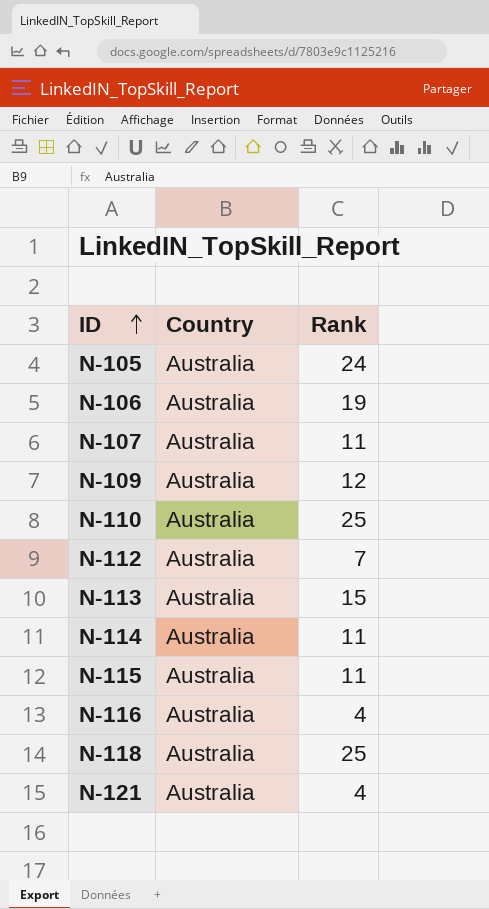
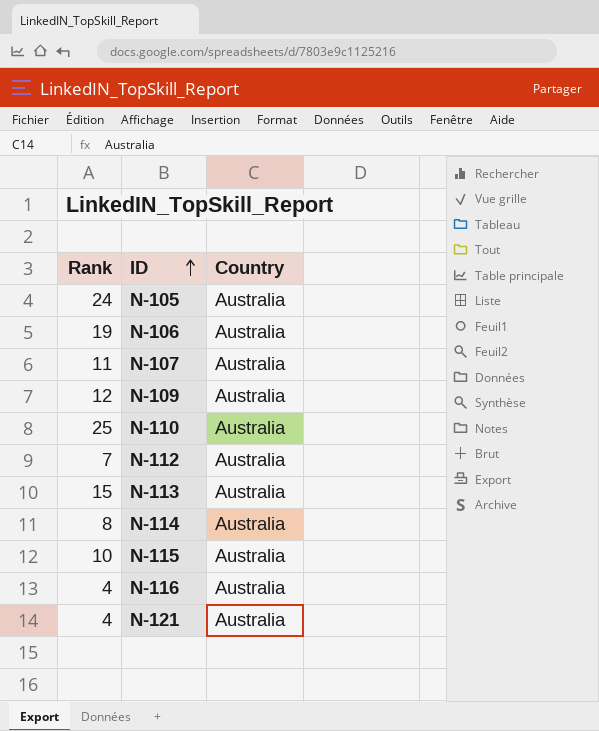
column Rank | position: 3 -> 1
row N-118: Australia | 25 -> none
N-114 | Rank: 11 -> 8
N-115 | Rank: 11 -> 10

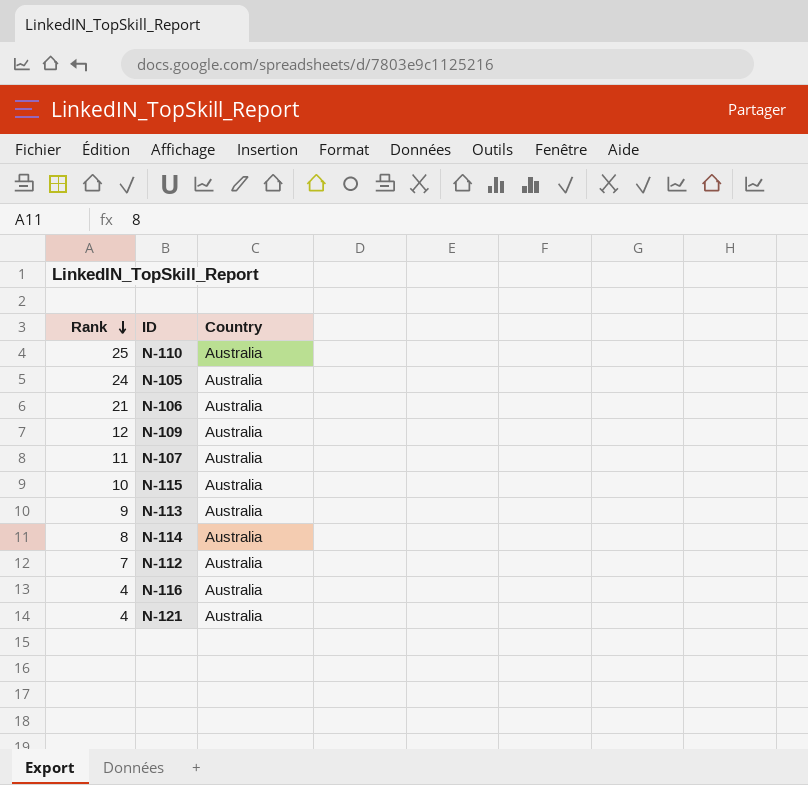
row order: ID ascending -> Rank descending
N-106 | Rank: 19 -> 21
N-113 | Rank: 15 -> 9

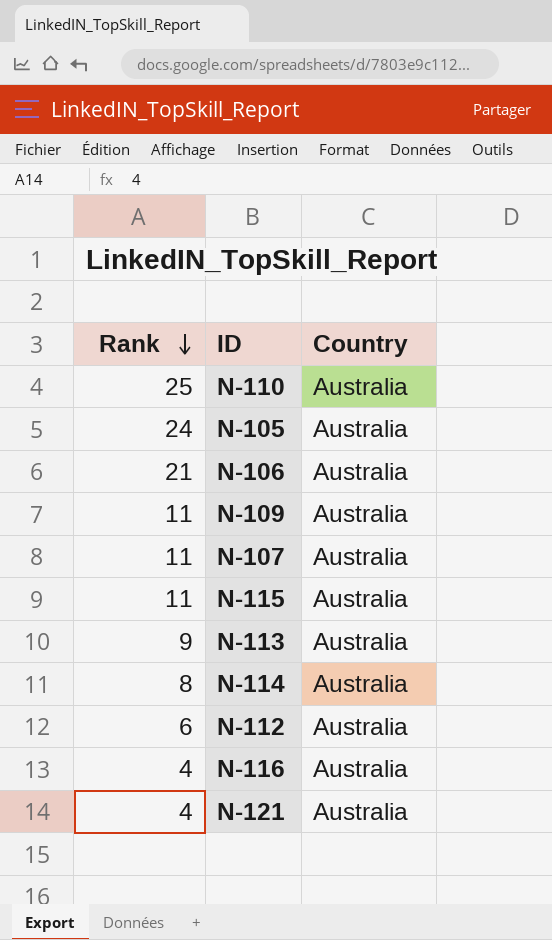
N-109 | Rank: 12 -> 11
N-115 | Rank: 10 -> 11
N-112 | Rank: 7 -> 6

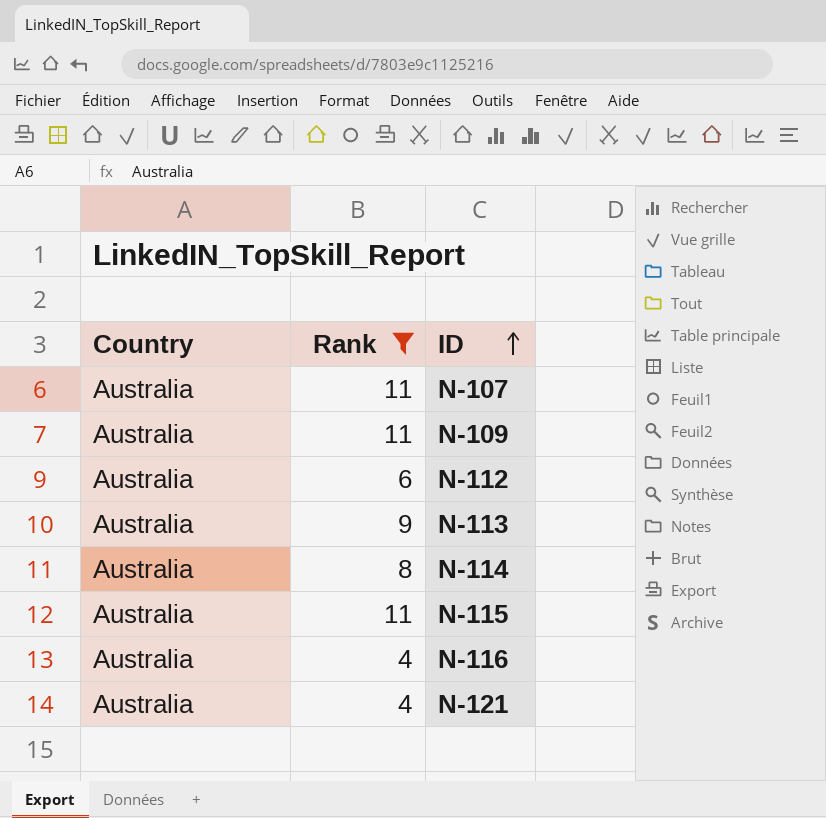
filter: none -> Rank <= 11
row order: Rank descending -> ID ascending
column Country | position: 3 -> 1

